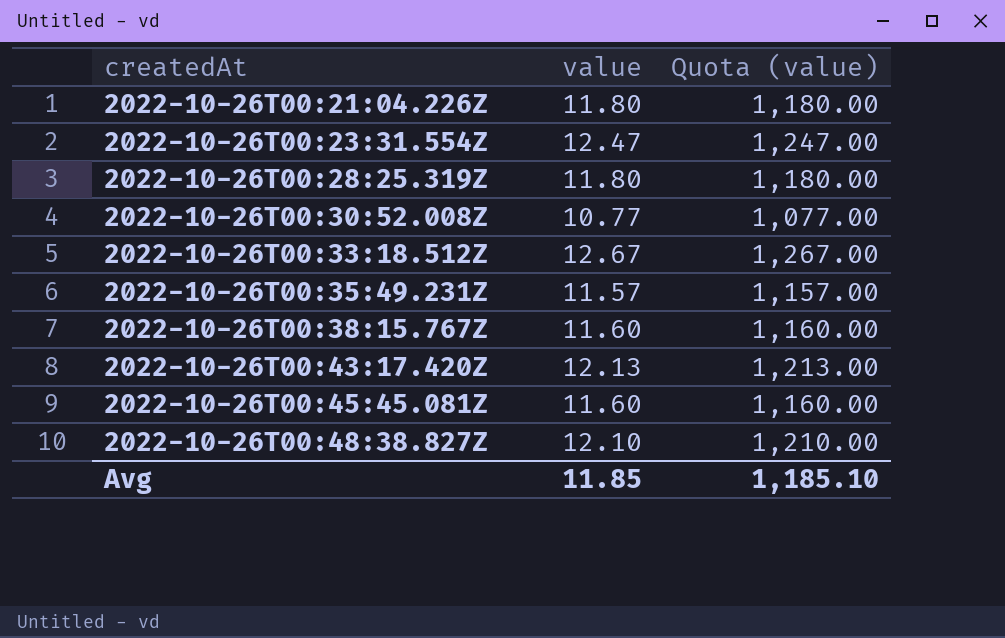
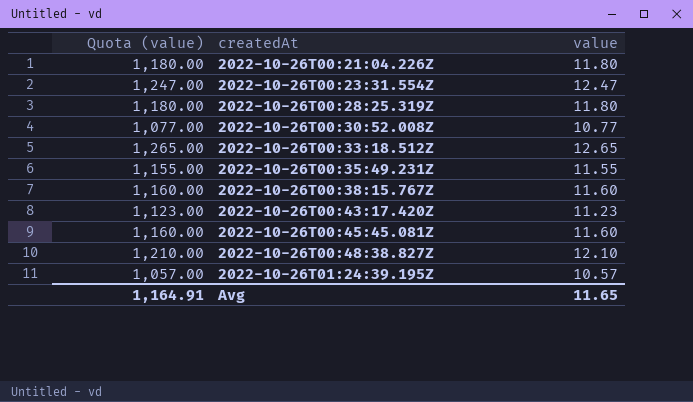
column Quota (value) | position: 3 -> 1
2022-10-26T00:33:18.512Z | Quota (value): 1,267.00 -> 1,265.00
2022-10-26T00:33:18.512Z | value: 12.67 -> 12.65
2022-10-26T00:35:49.231Z | Quota (value): 1,157.00 -> 1,155.00
2022-10-26T00:35:49.231Z | value: 11.57 -> 11.55
2022-10-26T00:43:17.420Z | Quota (value): 1,213.00 -> 1,123.00
2022-10-26T00:43:17.420Z | value: 12.13 -> 11.23
row 2022-10-26T01:24:39.195Z: none -> 1,057.00 | 10.57
Avg | Quota (value): 1,185.10 -> 1,164.91
Avg | value: 11.85 -> 11.65

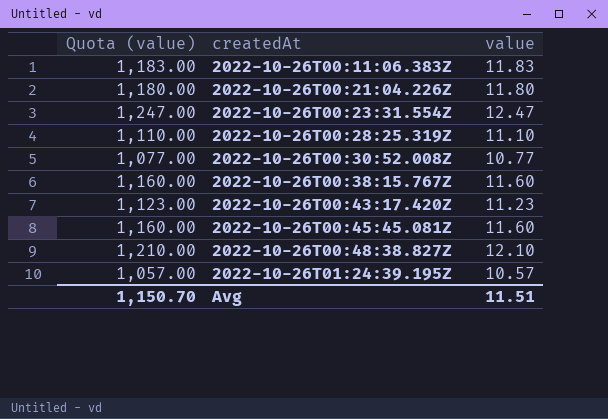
row 2022-10-26T00:33:18.512Z: 1,265.00 | 12.65 -> none
row 2022-10-26T00:35:49.231Z: 1,155.00 | 11.55 -> none
row 2022-10-26T00:11:06.383Z: none -> 1,183.00 | 11.83
2022-10-26T00:28:25.319Z | Quota (value): 1,180.00 -> 1,110.00
2022-10-26T00:28:25.319Z | value: 11.80 -> 11.10
Avg | Quota (value): 1,164.91 -> 1,150.70
Avg | value: 11.65 -> 11.51

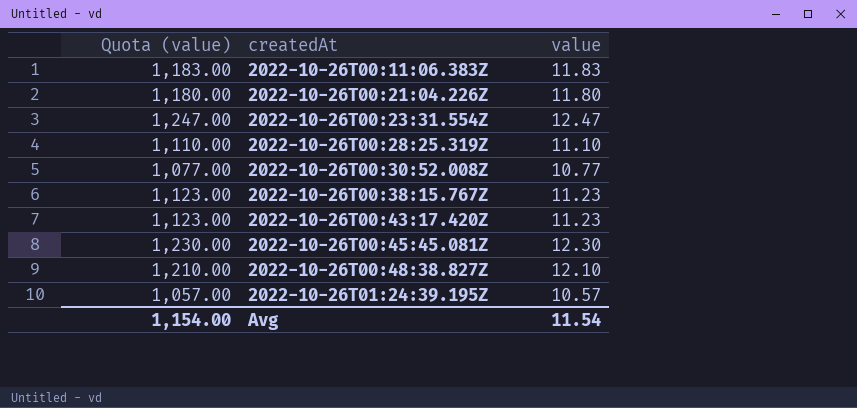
2022-10-26T00:38:15.767Z | Quota (value): 1,160.00 -> 1,123.00
2022-10-26T00:38:15.767Z | value: 11.60 -> 11.23
2022-10-26T00:45:45.081Z | Quota (value): 1,160.00 -> 1,230.00
2022-10-26T00:45:45.081Z | value: 11.60 -> 12.30
Avg | Quota (value): 1,150.70 -> 1,154.00
Avg | value: 11.51 -> 11.54

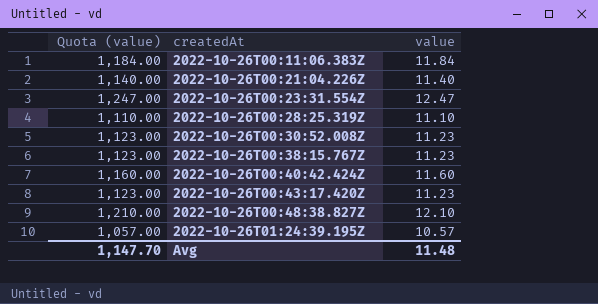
row 2022-10-26T00:45:45.081Z: 1,230.00 | 12.30 -> none
2022-10-26T00:11:06.383Z | Quota (value): 1,183.00 -> 1,184.00
2022-10-26T00:11:06.383Z | value: 11.83 -> 11.84
2022-10-26T00:21:04.226Z | Quota (value): 1,180.00 -> 1,140.00
2022-10-26T00:21:04.226Z | value: 11.80 -> 11.40
2022-10-26T00:30:52.008Z | Quota (value): 1,077.00 -> 1,123.00
2022-10-26T00:30:52.008Z | value: 10.77 -> 11.23
row 2022-10-26T00:40:42.424Z: none -> 1,160.00 | 11.60
Avg | Quota (value): 1,154.00 -> 1,147.70
Avg | value: 11.54 -> 11.48

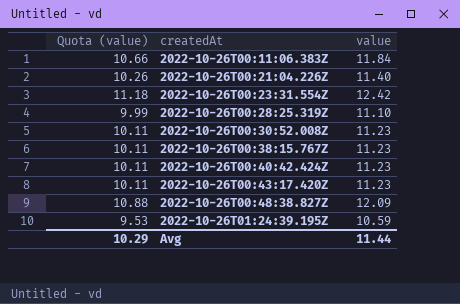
column Quota (value) | formula: [value] * 100 -> [value] * 0.9
2022-10-26T00:23:31.554Z | value: 12.47 -> 12.42
2022-10-26T00:40:42.424Z | value: 11.60 -> 11.23
2022-10-26T00:48:38.827Z | value: 12.10 -> 12.09
2022-10-26T01:24:39.195Z | value: 10.57 -> 10.59
Avg | Quota (value): 1,147.70 -> 10.29
Avg | value: 11.48 -> 11.44

